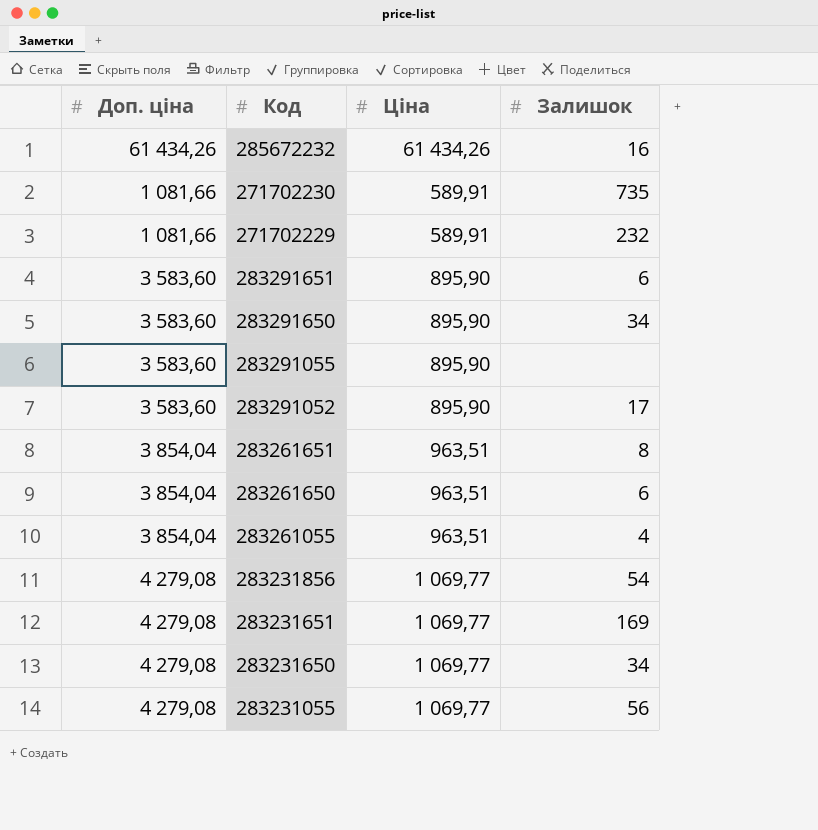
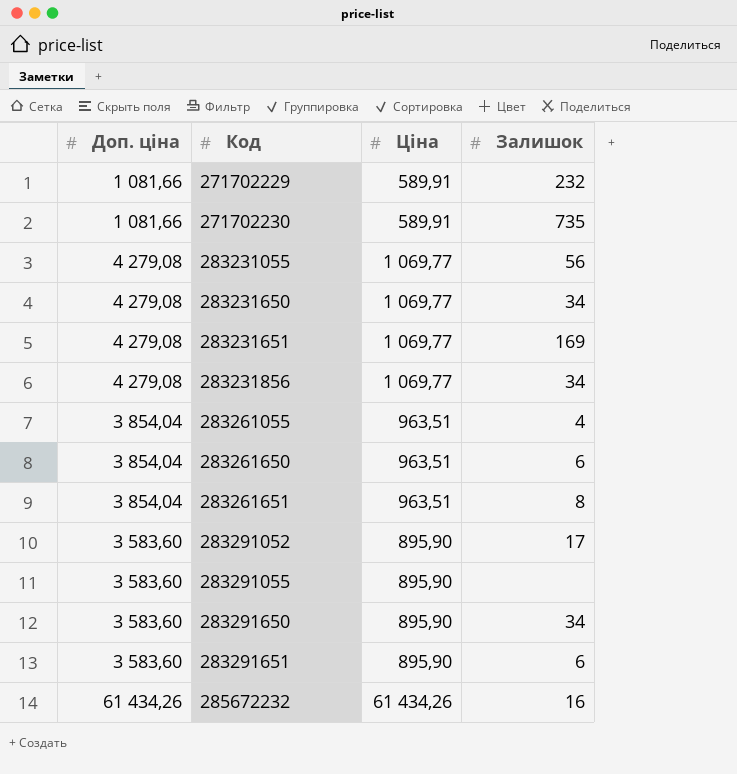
row order: none -> Код ascending
283231856 | Залишок: 54 -> 34

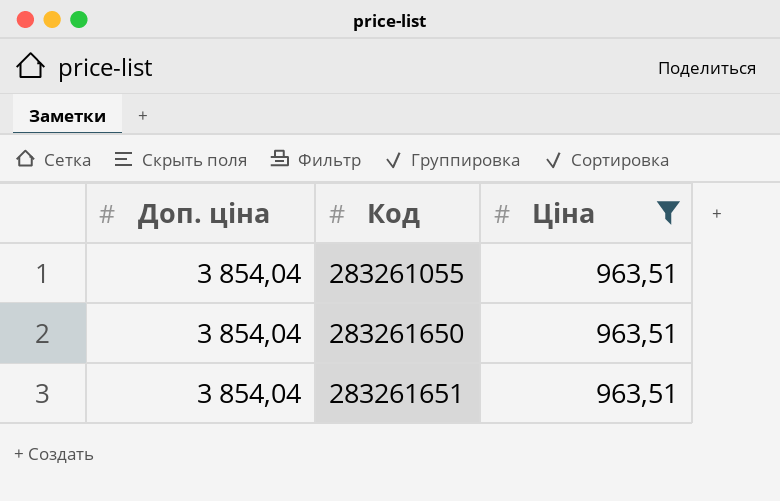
filter: none -> Ціна = 963,51
column Залишок | position: 4 -> none

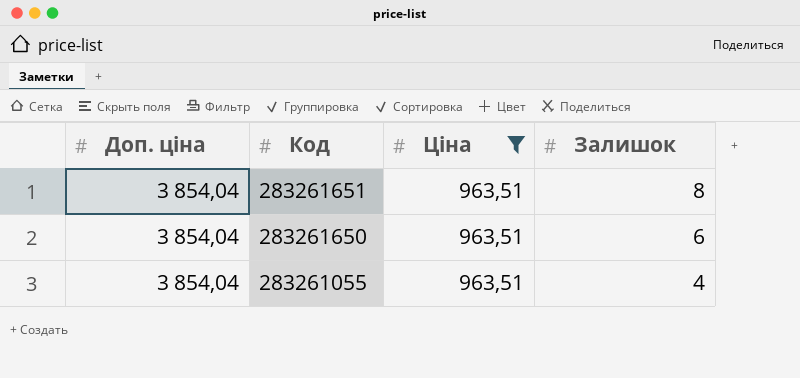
row order: Код ascending -> Код descending
column Залишок | position: none -> 4

